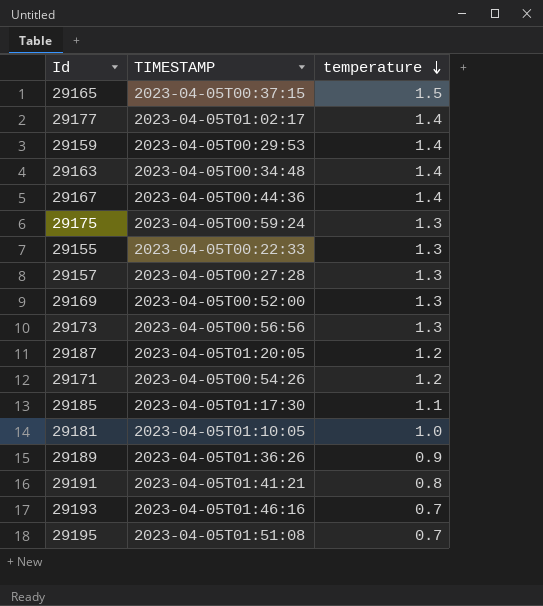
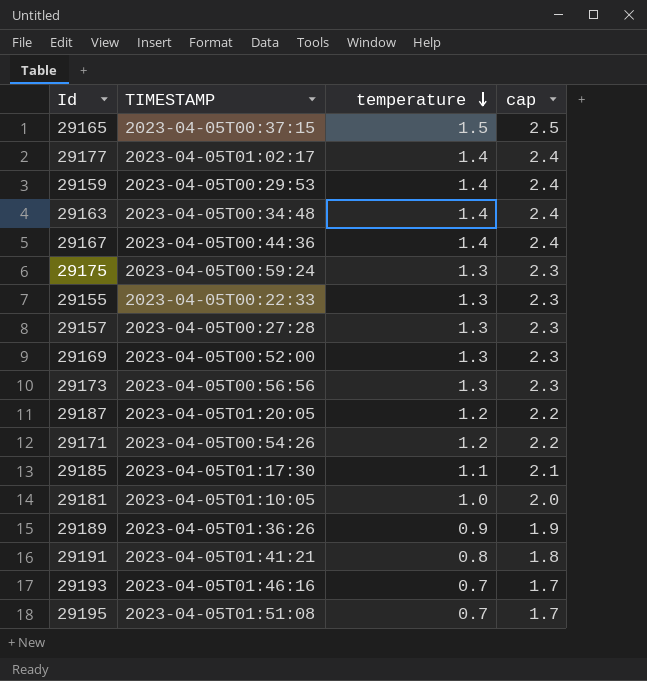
column cap | formula: none -> [temperature] + 1

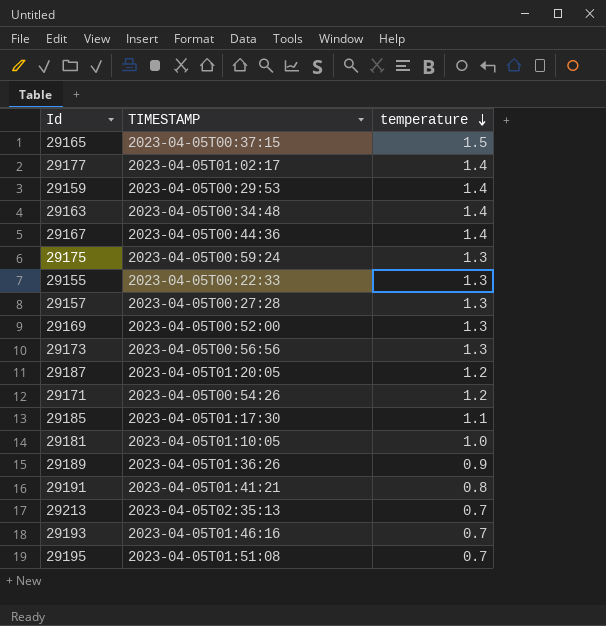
column cap | formula: [temperature] + 1 -> none
row 29213: none -> 2023-04-05T02:35:13 | 0.7

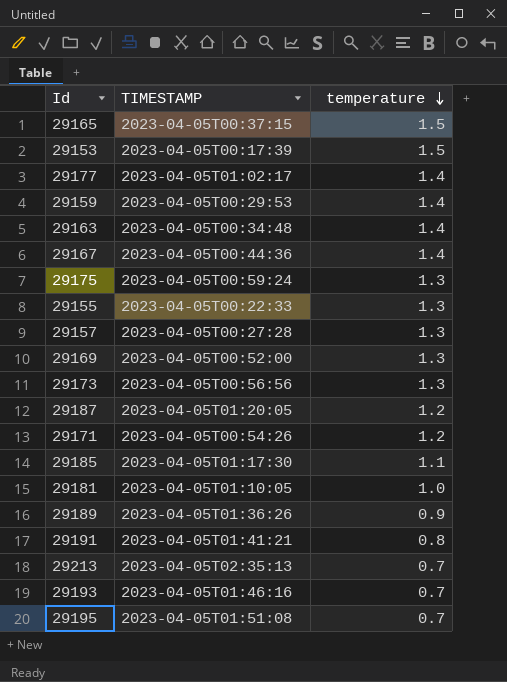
row 29153: none -> 2023-04-05T00:17:39 | 1.5

